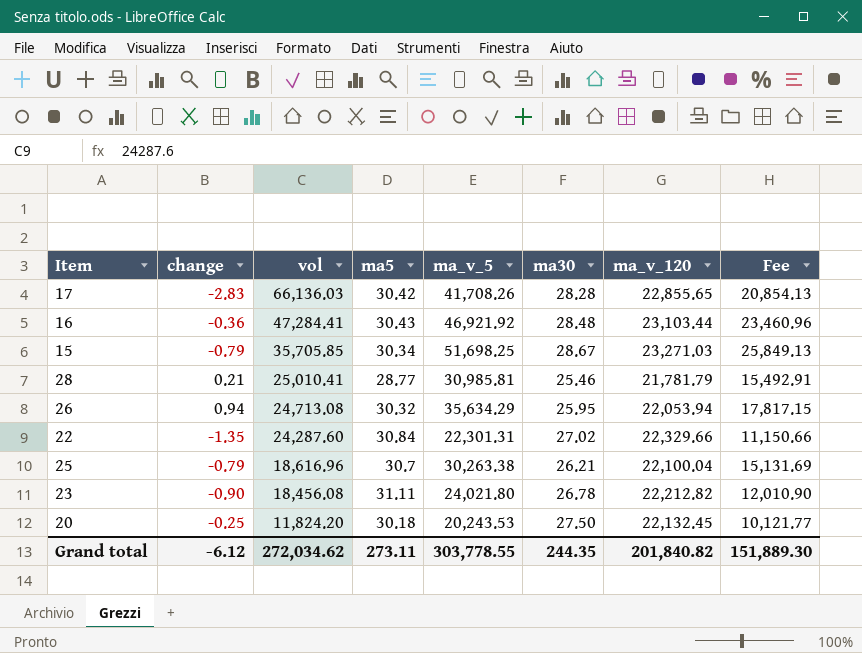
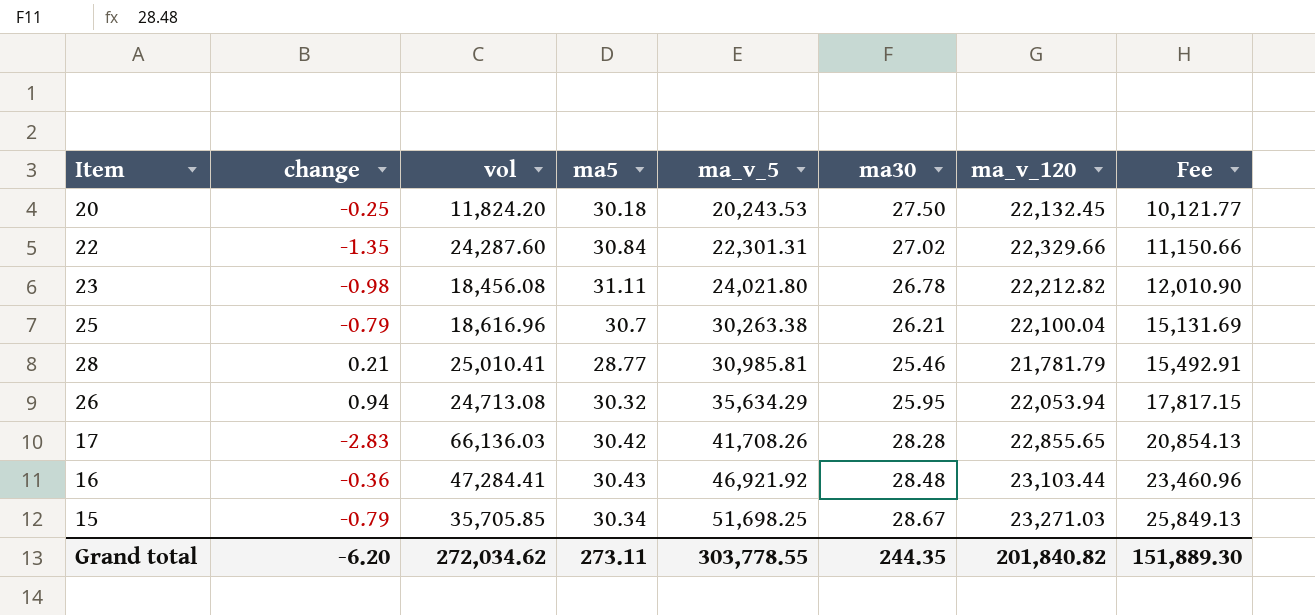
row order: vol descending -> ma_v_5 ascending
23 | change: -0.90 -> -0.98
Grand total | change: -6.12 -> -6.20

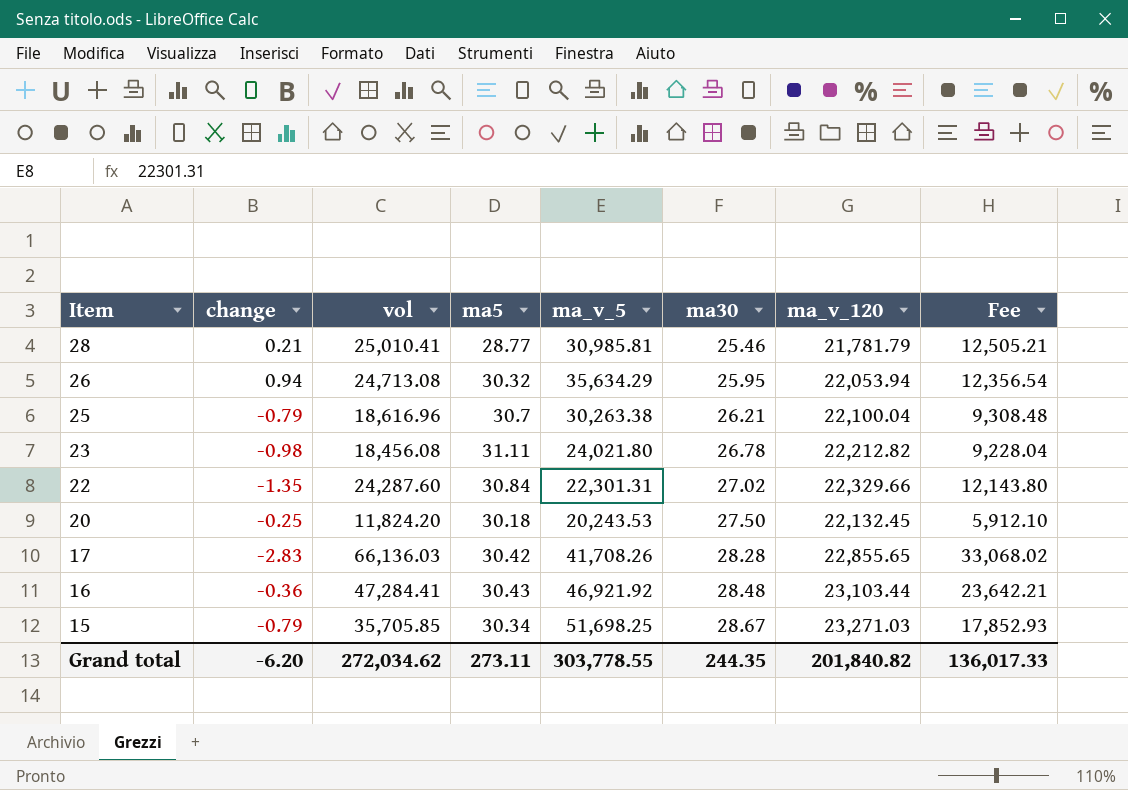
row order: ma_v_5 ascending -> Item descending
column Fee | formula: [ma_v_5] * 0.5 -> [vol] * 0.5
Grand total | Fee: 151,889.30 -> 136,017.33

